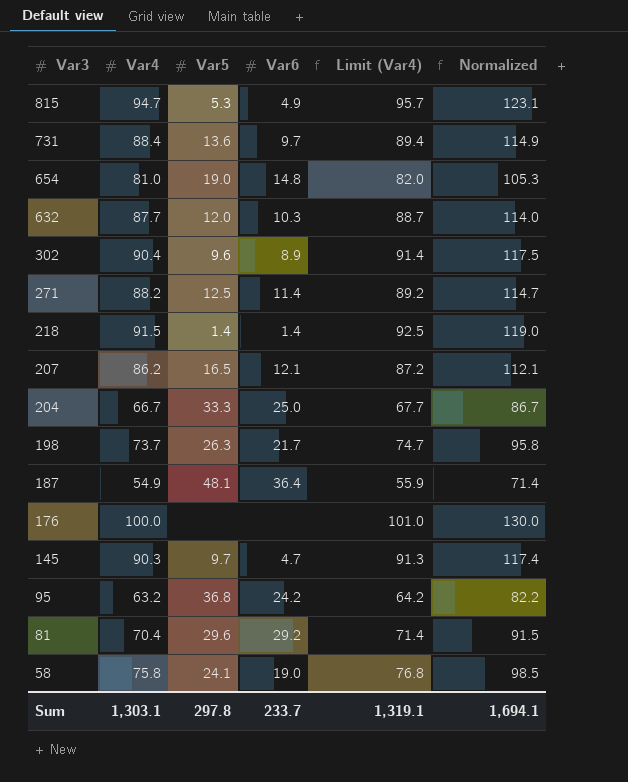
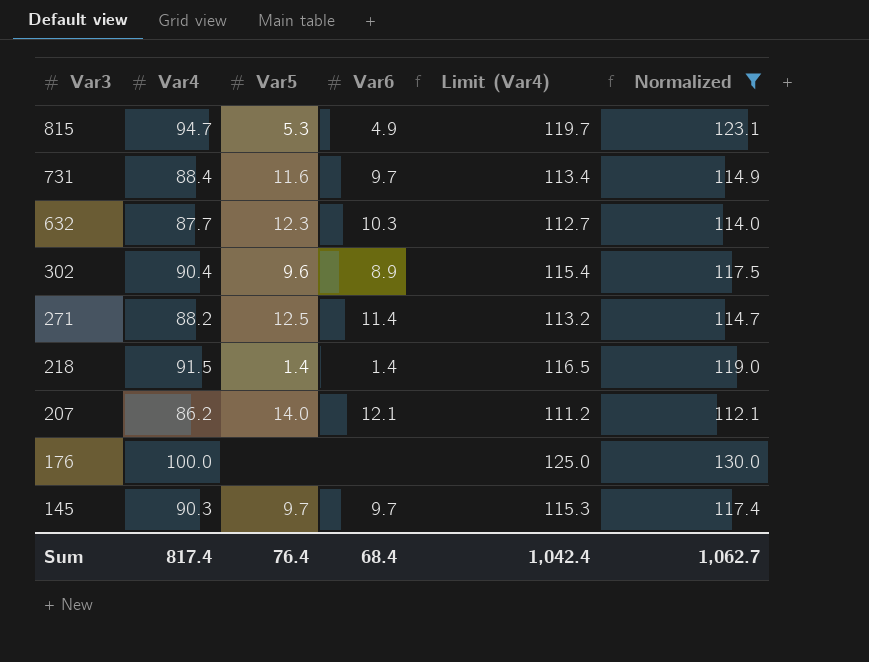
filter: none -> Normalized >= 112.1
column Limit (Var4) | formula: [Var4] + 1 -> [Var4] + 25
731 | Var5: 13.6 -> 11.6
632 | Var5: 12.0 -> 12.3
207 | Var5: 16.5 -> 14.0
145 | Var6: 4.7 -> 9.7
Sum | Var4: 1,303.1 -> 817.4
Sum | Var5: 297.8 -> 76.4
Sum | Var6: 233.7 -> 68.4
Sum | Limit (Var4): 1,319.1 -> 1,042.4
Sum | Normalized: 1,694.1 -> 1,062.7

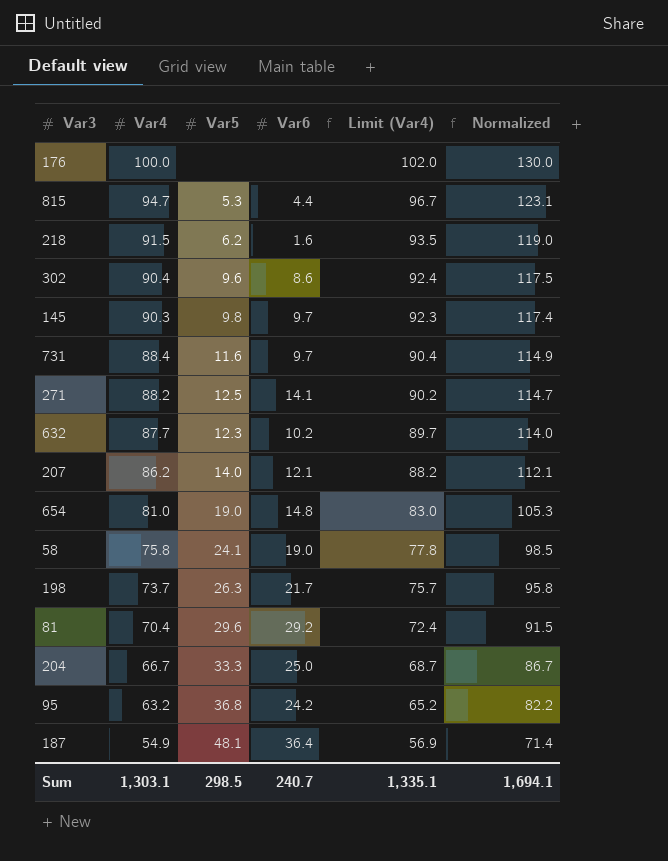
filter: Normalized >= 112.1 -> none
row order: Var3 descending -> Var4 descending
column Limit (Var4) | formula: [Var4] + 25 -> [Var4] + 2
815 | Var6: 4.9 -> 4.4
218 | Var5: 1.4 -> 6.2
218 | Var6: 1.4 -> 1.6
302 | Var6: 8.9 -> 8.6
145 | Var5: 9.7 -> 9.8
271 | Var6: 11.4 -> 14.1
632 | Var6: 10.3 -> 10.2
Sum | Var4: 817.4 -> 1,303.1
Sum | Var5: 76.4 -> 298.5
Sum | Var6: 68.4 -> 240.7
Sum | Limit (Var4): 1,042.4 -> 1,335.1
Sum | Normalized: 1,062.7 -> 1,694.1

